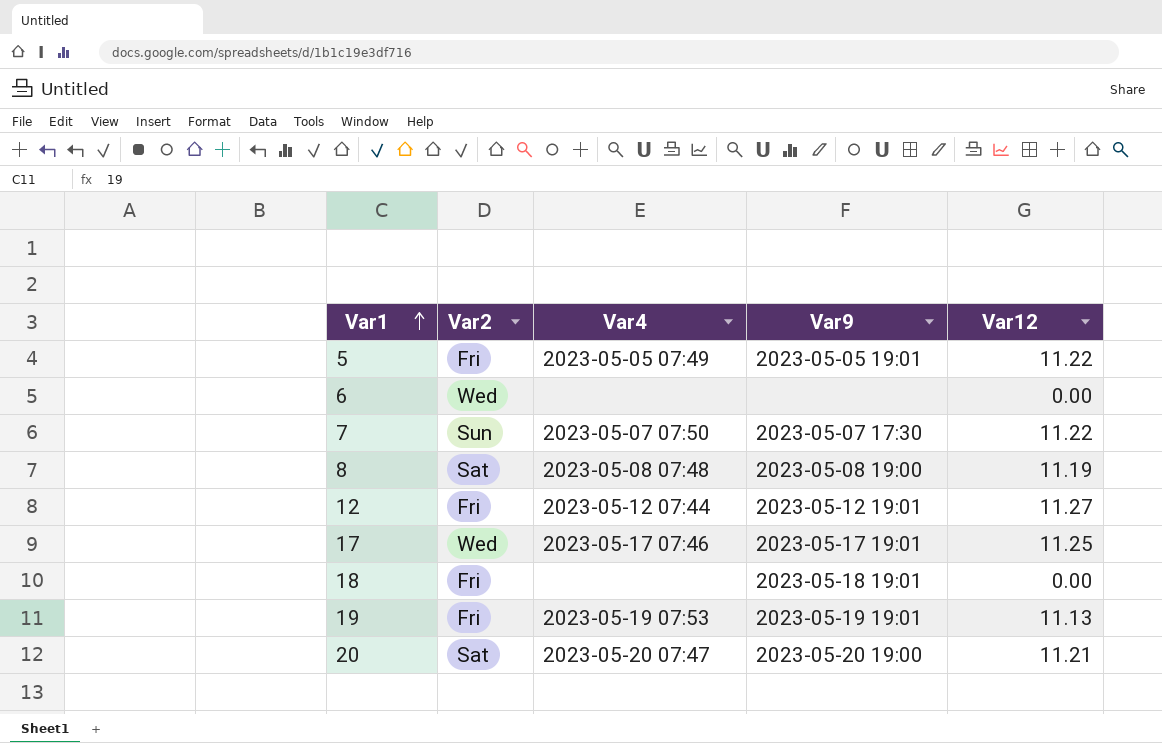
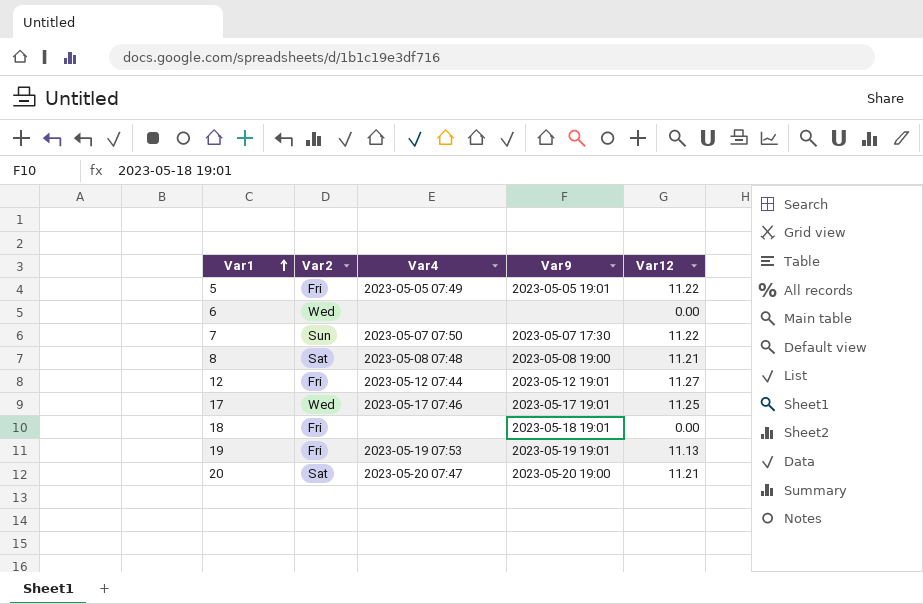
8 | Var12: 11.19 -> 11.21

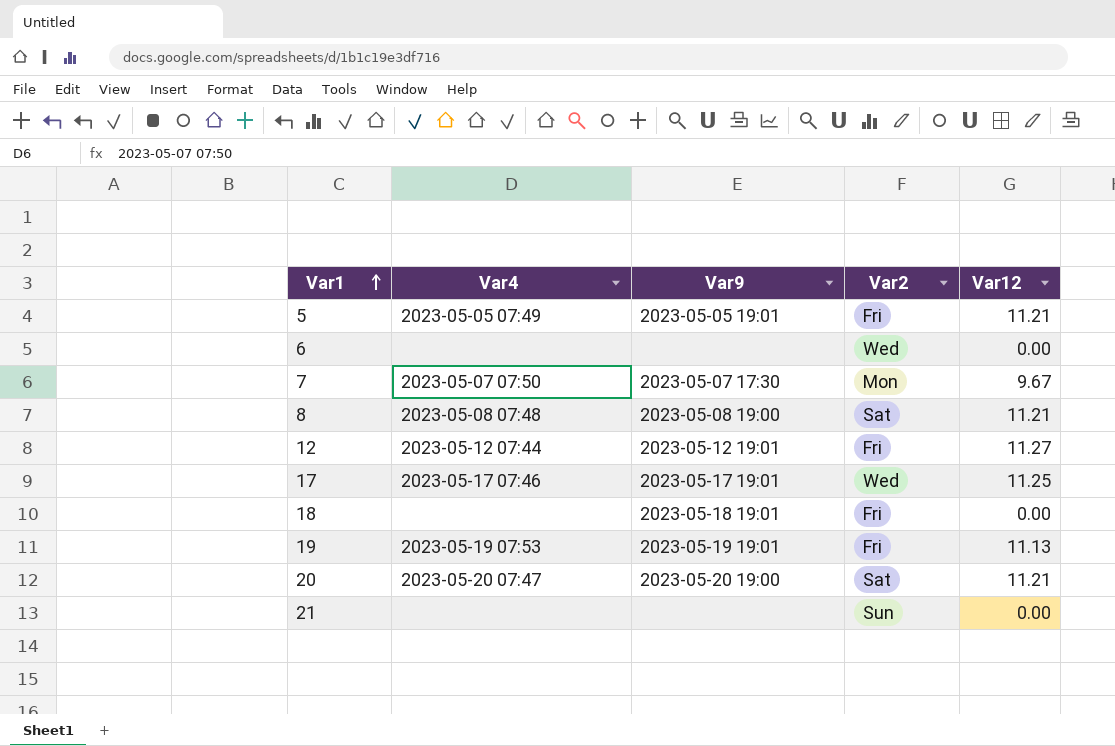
column Var2 | position: 2 -> 4
5 | Var12: 11.22 -> 11.21
7 | Var2: Sun -> Mon
7 | Var12: 11.22 -> 9.67
row 21: none -> none | none | Sun | 0.00

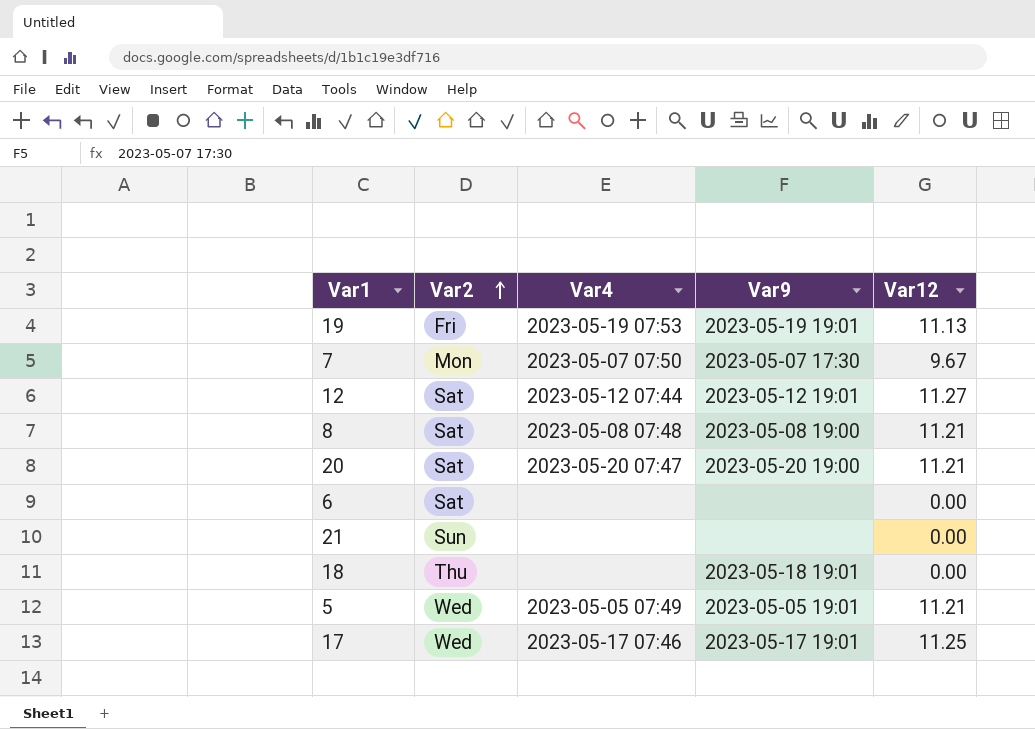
row order: Var1 ascending -> Var2 ascending
column Var2 | position: 4 -> 2
12 | Var2: Fri -> Sat
6 | Var2: Wed -> Sat
18 | Var2: Fri -> Thu
5 | Var2: Fri -> Wed

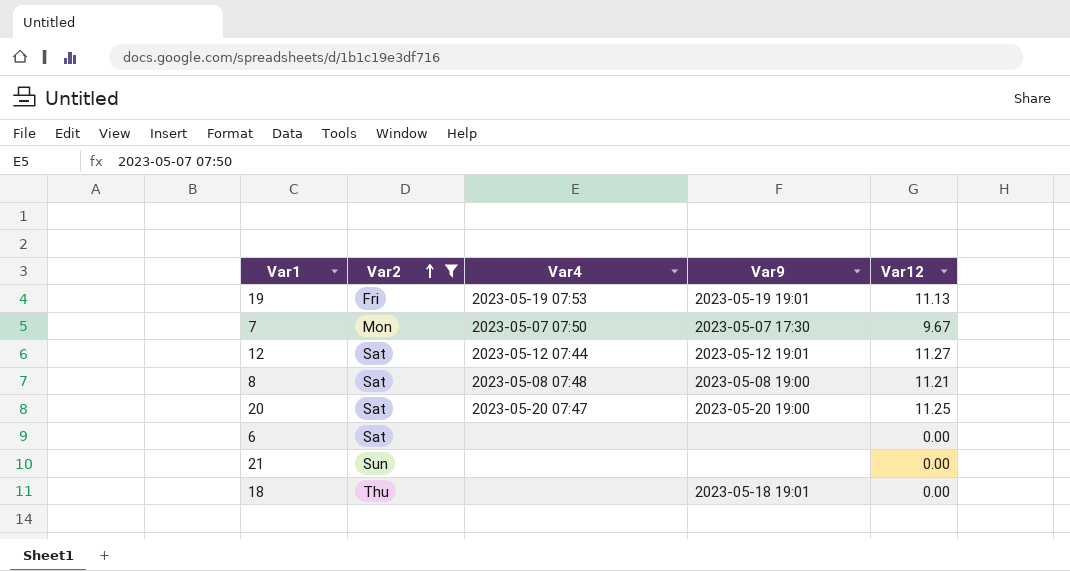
filter: none -> Var2 != Wed
20 | Var12: 11.21 -> 11.25

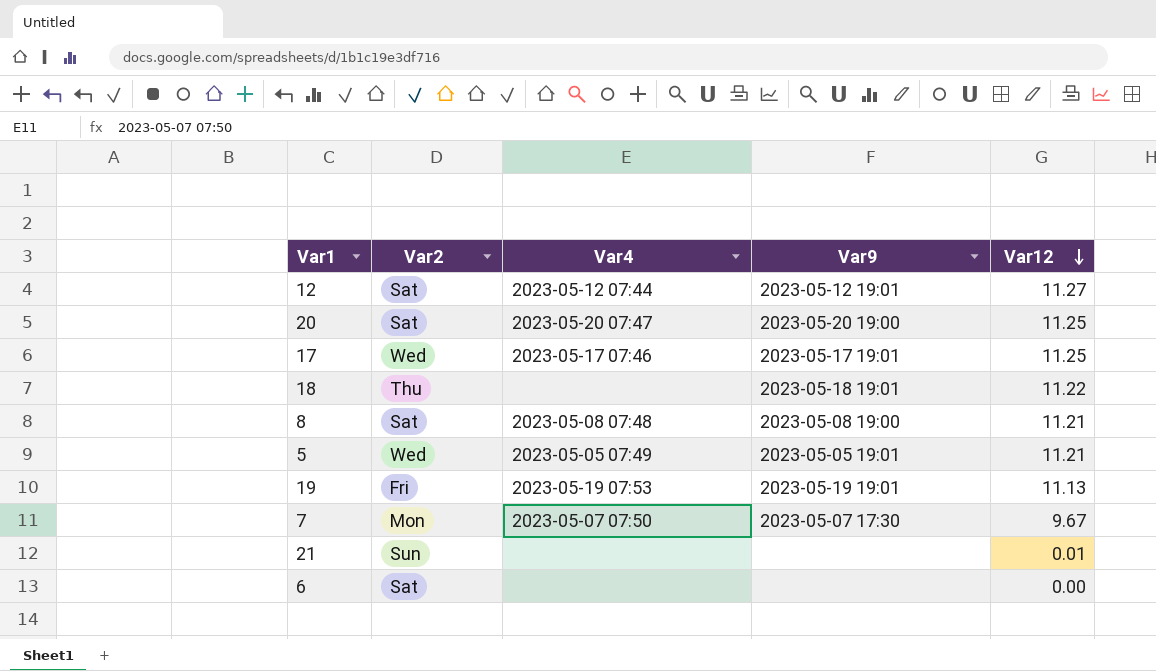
filter: Var2 != Wed -> none
row order: Var2 ascending -> Var12 descending
18 | Var12: 0.00 -> 11.22
21 | Var12: 0.00 -> 0.01

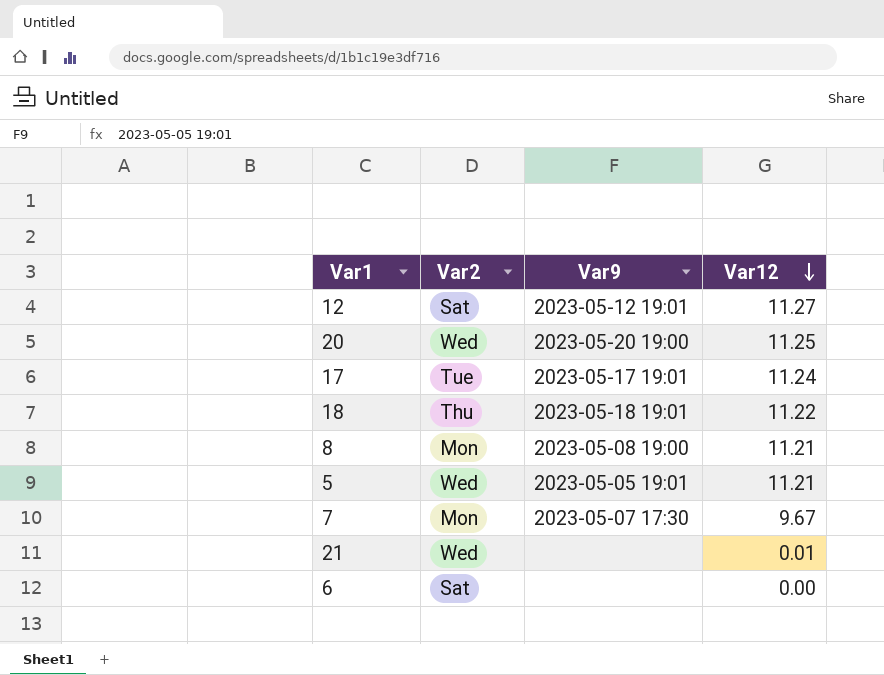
column Var4 | position: 3 -> none
row 19: Fri | 2023-05-19 07:53 | 2023-05-19 19:01 | 11.13 -> none
20 | Var2: Sat -> Wed
17 | Var2: Wed -> Tue
17 | Var12: 11.25 -> 11.24
8 | Var2: Sat -> Mon
21 | Var2: Sun -> Wed

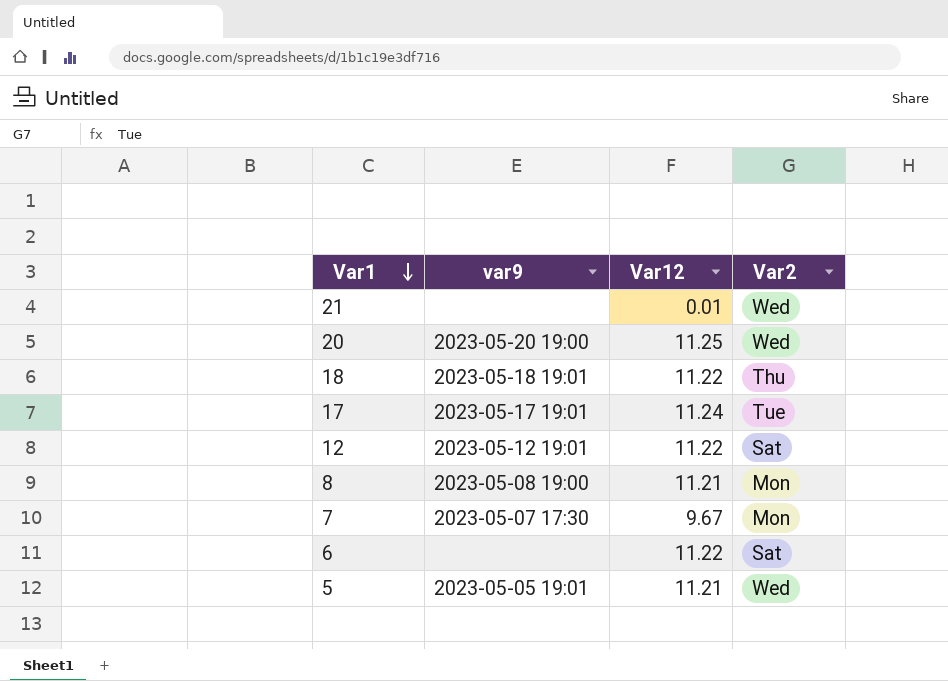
row order: Var12 descending -> Var1 descending
column name: Var9 -> var9
column Var2 | position: 2 -> 4
12 | Var12: 11.27 -> 11.22
6 | Var12: 0.00 -> 11.22

